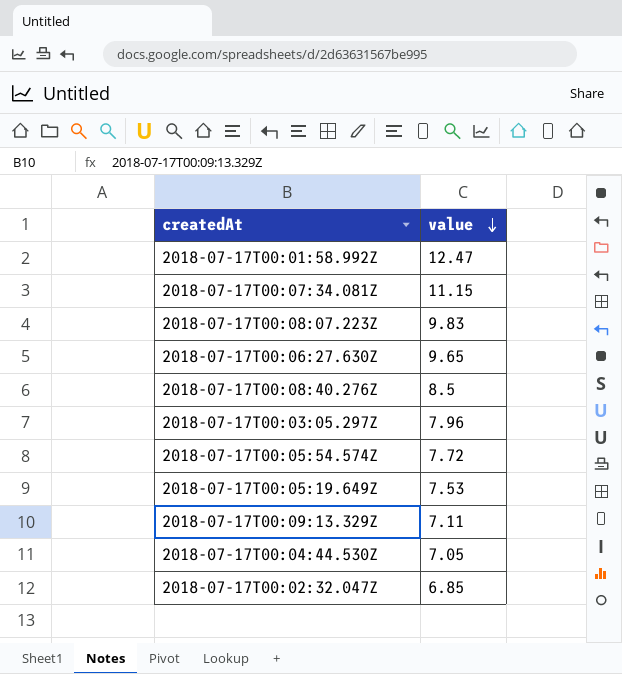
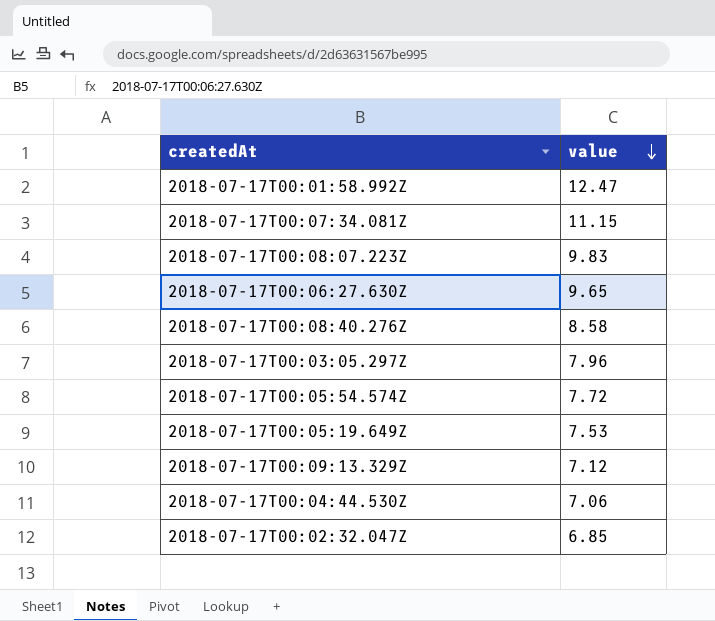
2018-07-17T00:08:40.276Z | value: 8.5 -> 8.58
2018-07-17T00:09:13.329Z | value: 7.11 -> 7.12
2018-07-17T00:04:44.530Z | value: 7.05 -> 7.06

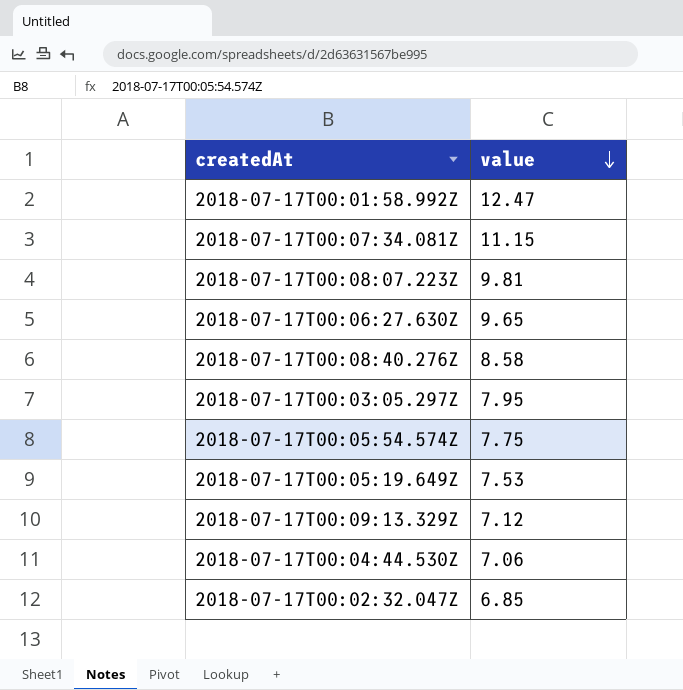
2018-07-17T00:08:07.223Z | value: 9.83 -> 9.81
2018-07-17T00:03:05.297Z | value: 7.96 -> 7.95
2018-07-17T00:05:54.574Z | value: 7.72 -> 7.75

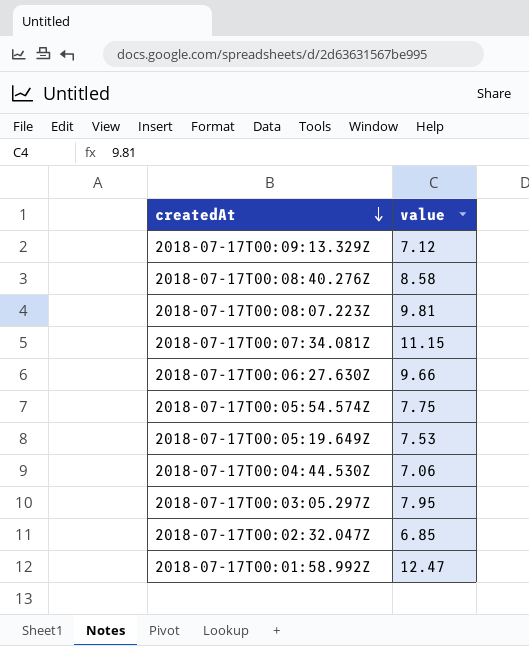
row order: value descending -> createdAt descending
2018-07-17T00:06:27.630Z | value: 9.65 -> 9.66

